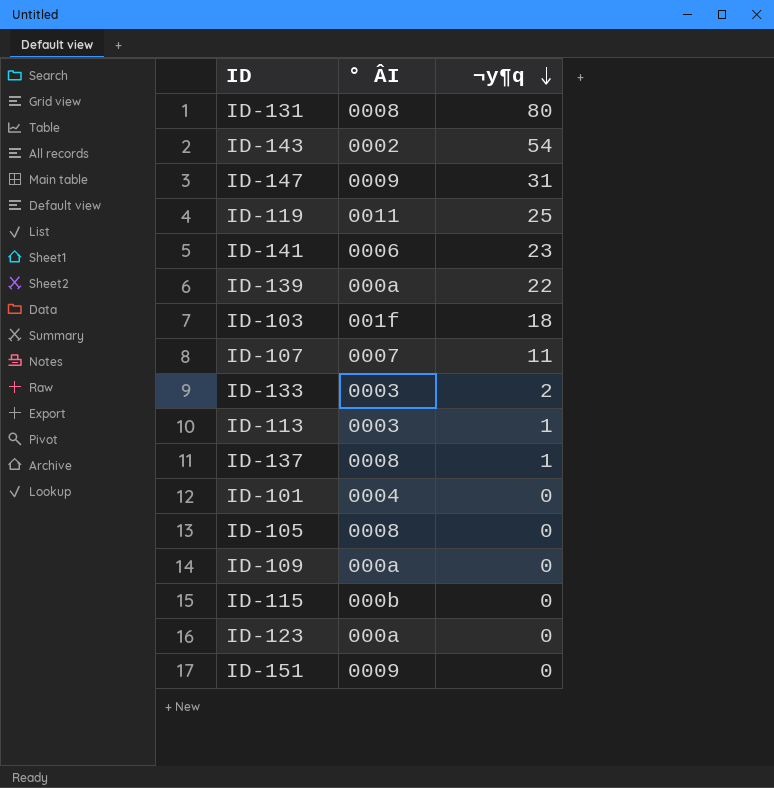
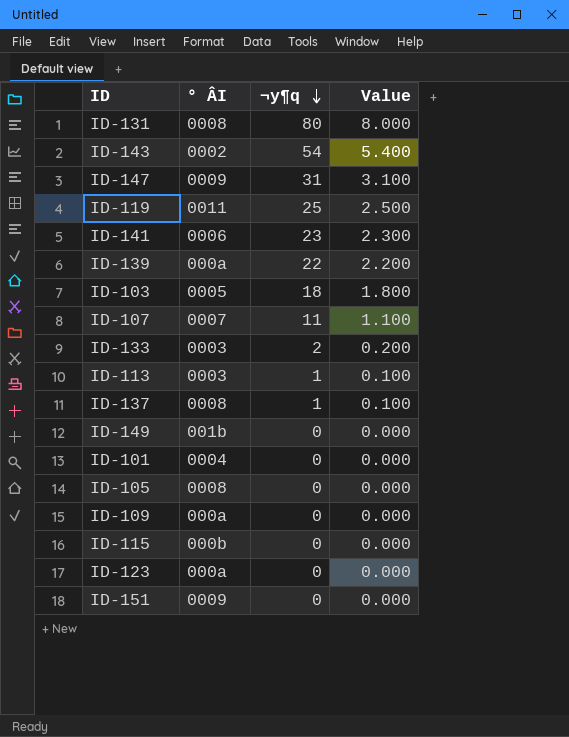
column Value | formula: none -> [¬y¶q] * 0.1
ID-103 | ° ÂI: 001f -> 0005
row ID-149: none -> 001b | 0 | 0.000

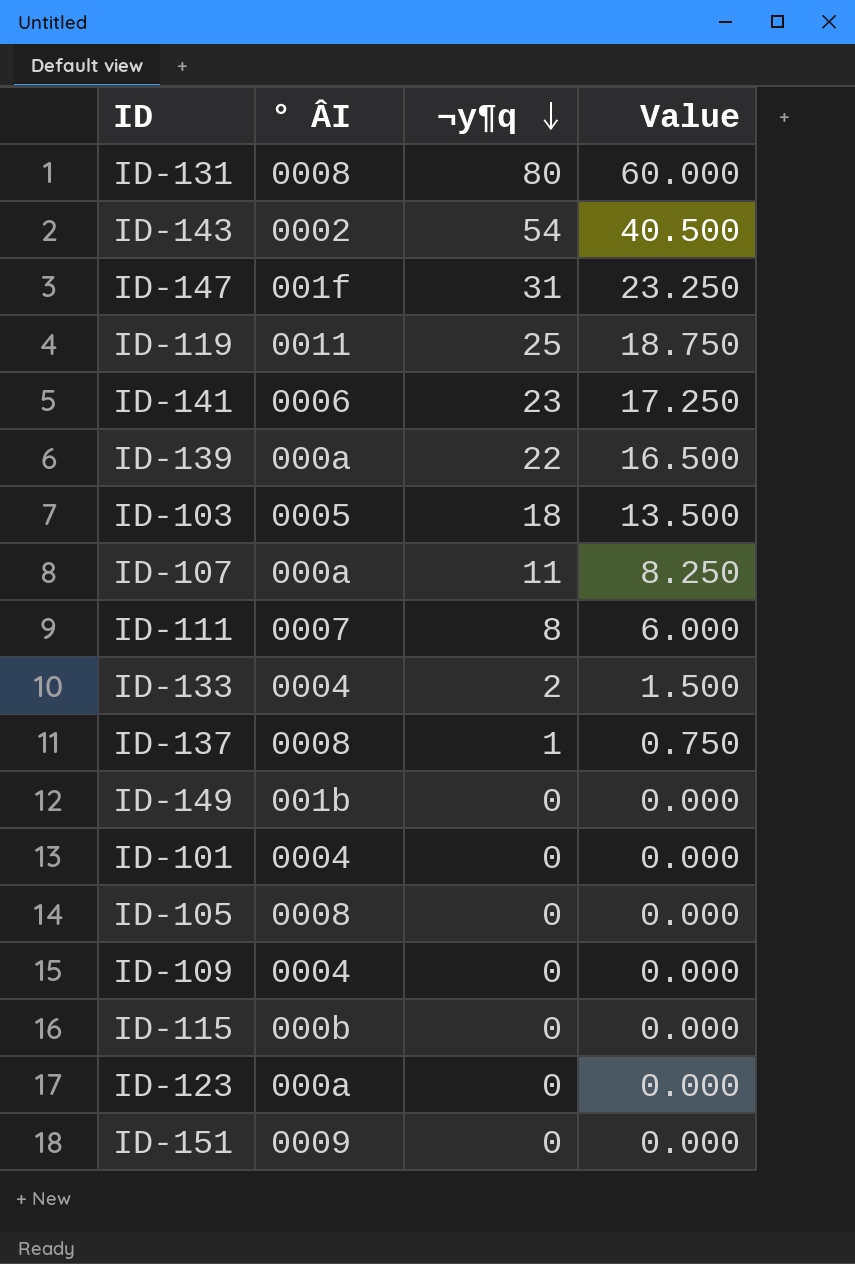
column Value | formula: [¬y¶q] * 0.1 -> [¬y¶q] * 0.75
row ID-113: 0003 | 1 | 0.100 -> none
ID-147 | ° ÂI: 0009 -> 001f
ID-107 | ° ÂI: 0007 -> 000a
row ID-111: none -> 0007 | 8 | 6.000
ID-133 | ° ÂI: 0003 -> 0004
ID-109 | ° ÂI: 000a -> 0004

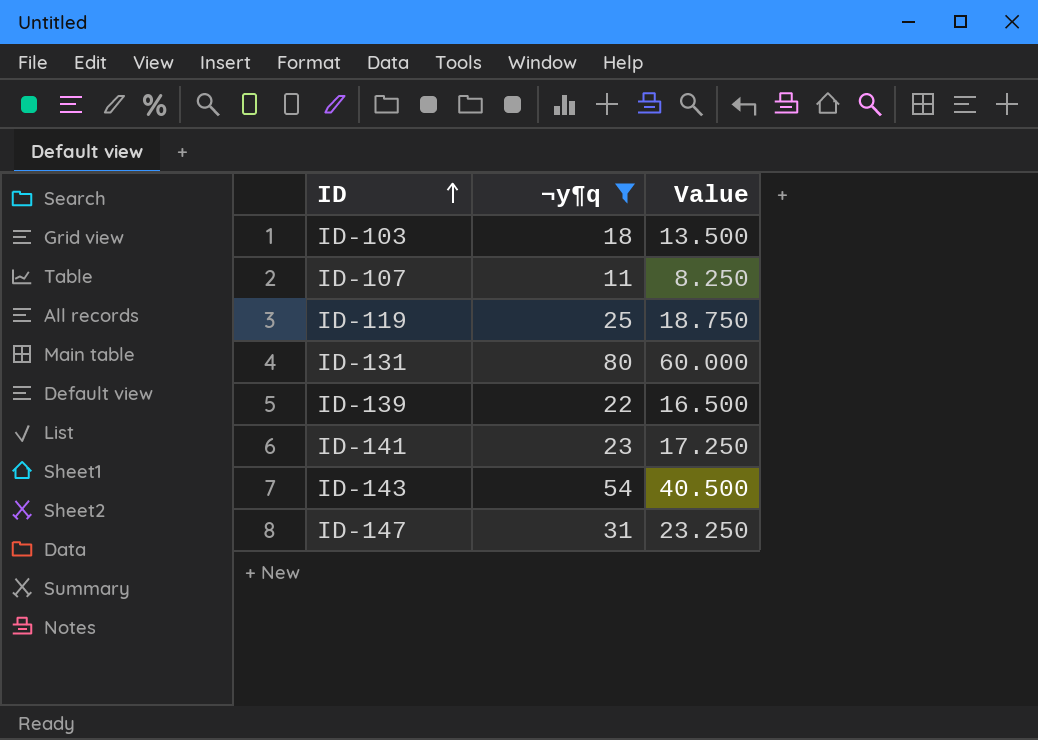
filter: none -> ¬y¶q >= 11
row order: ¬y¶q descending -> ID ascending
column ° ÂI | position: 2 -> none

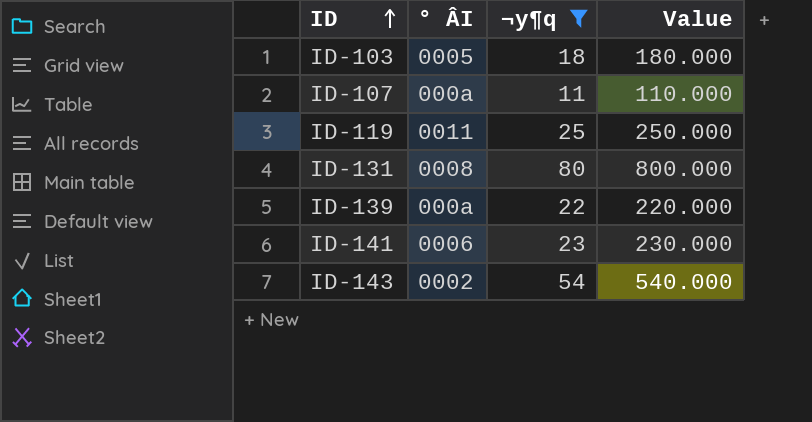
column ° ÂI | position: none -> 2
column Value | formula: [¬y¶q] * 0.75 -> [¬y¶q] * 10
row ID-147: 31 | 23.250 -> none

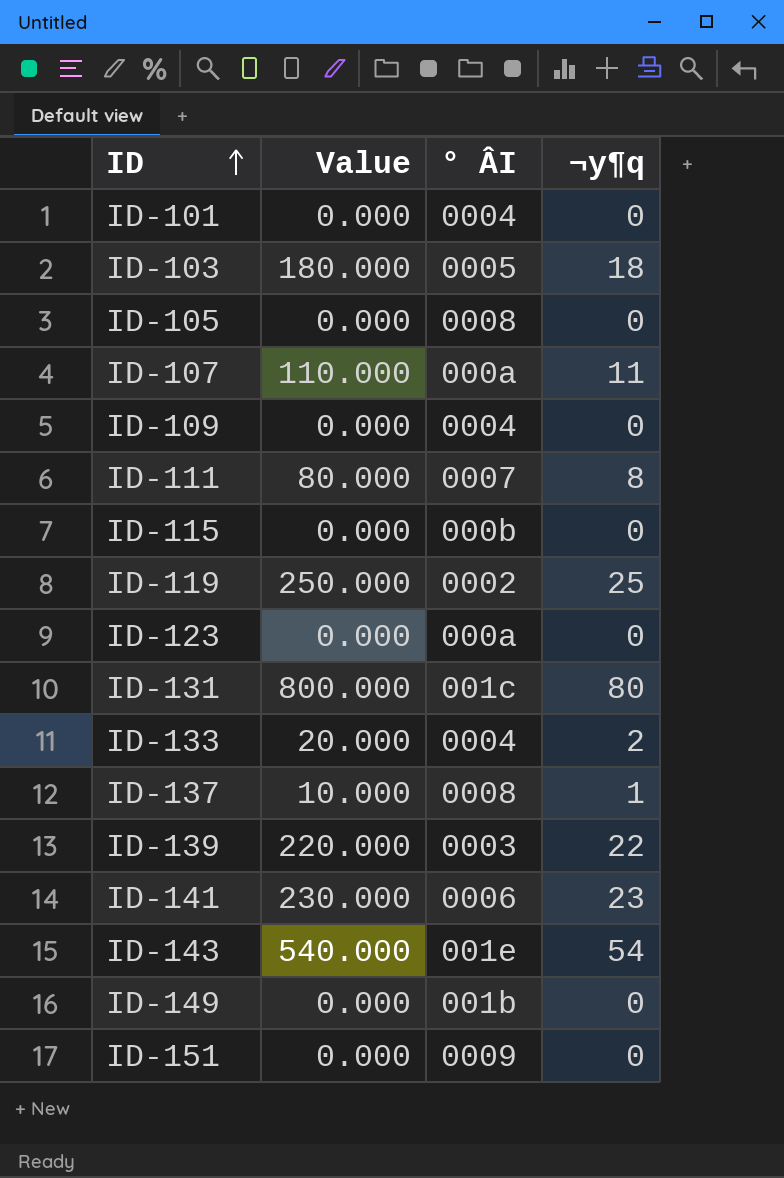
filter: ¬y¶q >= 11 -> none
column Value | position: 4 -> 2
ID-119 | ° ÂI: 0011 -> 0002
ID-131 | ° ÂI: 0008 -> 001c
ID-139 | ° ÂI: 000a -> 0003
ID-143 | ° ÂI: 0002 -> 001e

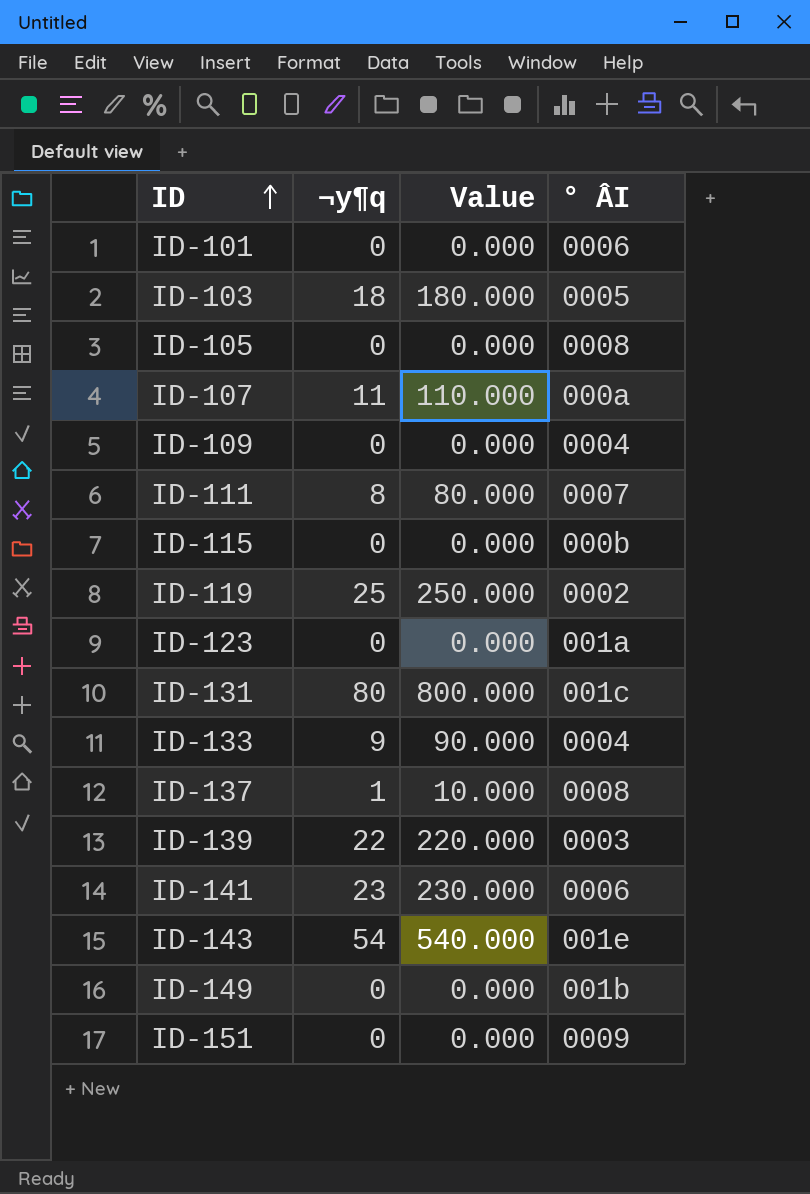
column ¬y¶q | position: 4 -> 2
ID-101 | ° ÂI: 0004 -> 0006
ID-123 | ° ÂI: 000a -> 001a
ID-133 | ¬y¶q: 2 -> 9
ID-133 | Value: 20.000 -> 90.000

